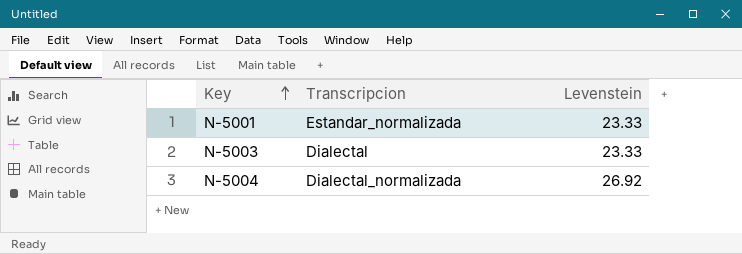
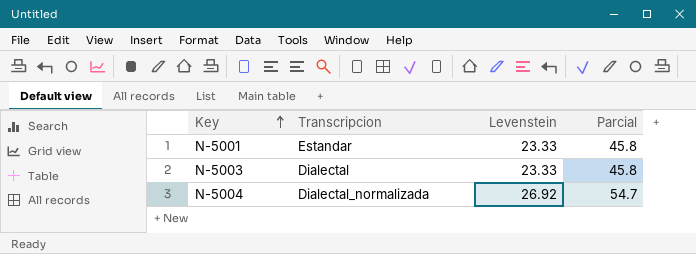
column Parcial | position: none -> 4
N-5001 | Transcripcion: Estandar_normalizada -> Estandar

